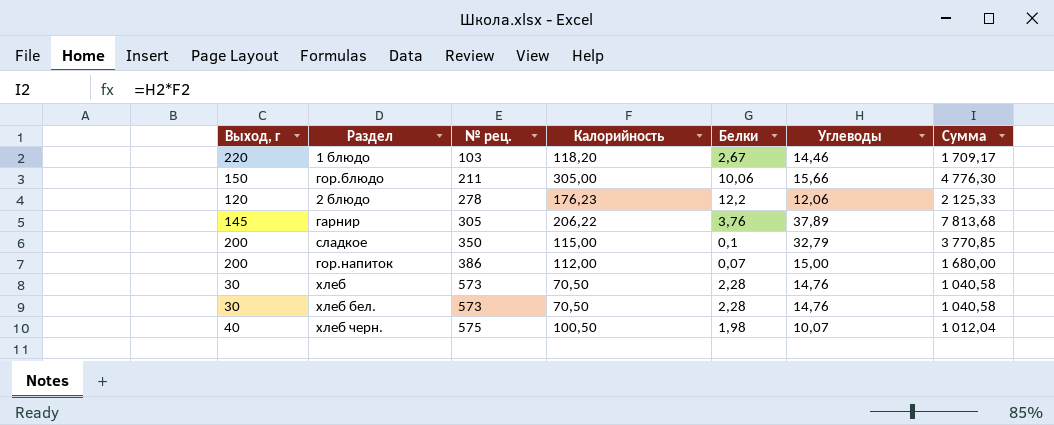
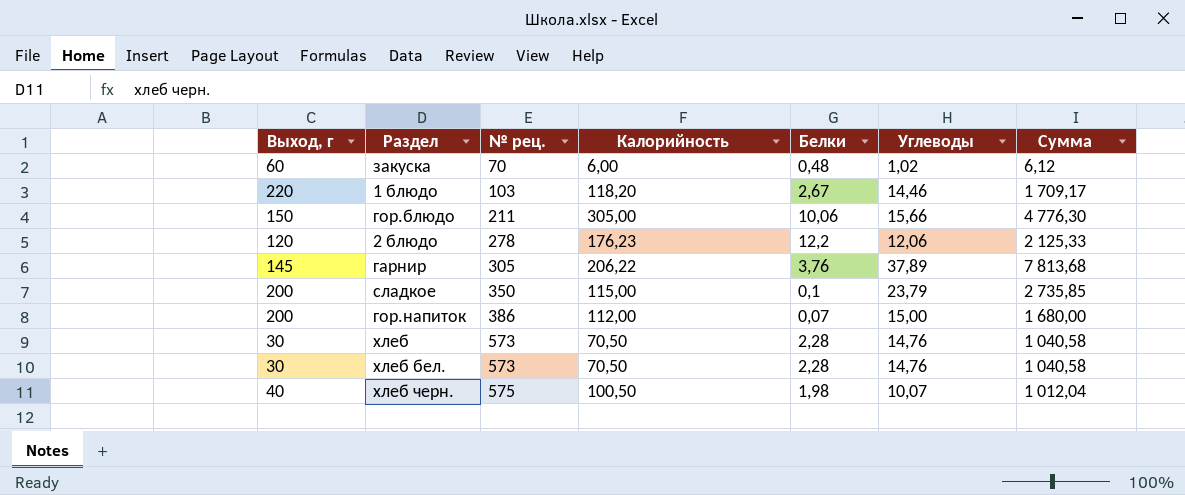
row закуска: none -> 60 | 70 | 6,00 | 0,48 | 1,02 | 6,12
сладкое | Углеводы: 32,79 -> 23,79
сладкое | Сумма: 3 770,85 -> 2 735,85

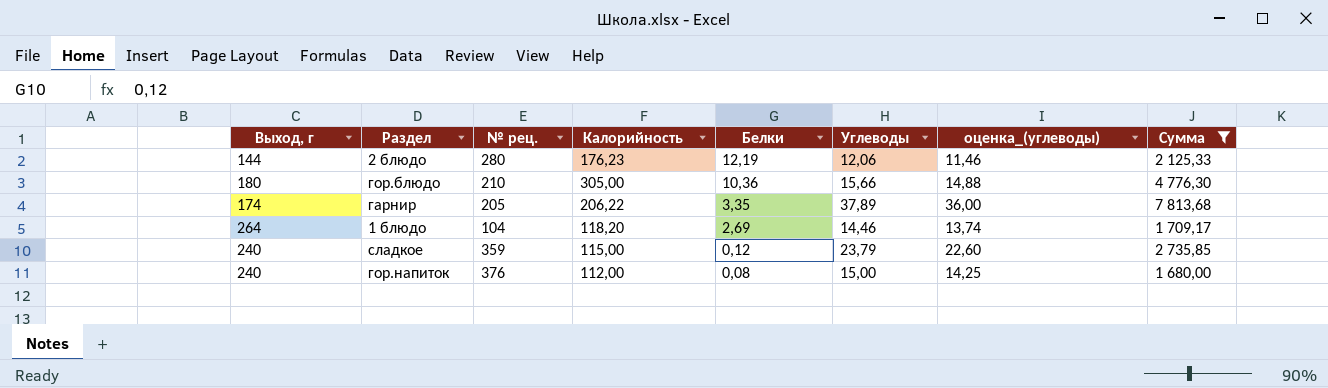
filter: none -> Сумма >= 1 680,00
row order: № рец. ascending -> Белки descending
column оценка_(углеводы) | formula: none -> [Углеводы] * 0,95
2 блюдо | Выход, г: 120 -> 144
2 блюдо | № рец.: 278 -> 280
2 блюдо | Белки: 12,2 -> 12,19
гор.блюдо | Выход, г: 150 -> 180
гор.блюдо | № рец.: 211 -> 210
гор.блюдо | Белки: 10,06 -> 10,36
гарнир | Выход, г: 145 -> 174
гарнир | № рец.: 305 -> 205
гарнир | Белки: 3,76 -> 3,35
1 блюдо | Выход, г: 220 -> 264
1 блюдо | № рец.: 103 -> 104
1 блюдо | Белки: 2,67 -> 2,69
сладкое | Выход, г: 200 -> 240
сладкое | № рец.: 350 -> 359
сладкое | Белки: 0,1 -> 0,12
гор.напиток | Выход, г: 200 -> 240
гор.напиток | № рец.: 386 -> 376
гор.напиток | Белки: 0,07 -> 0,08

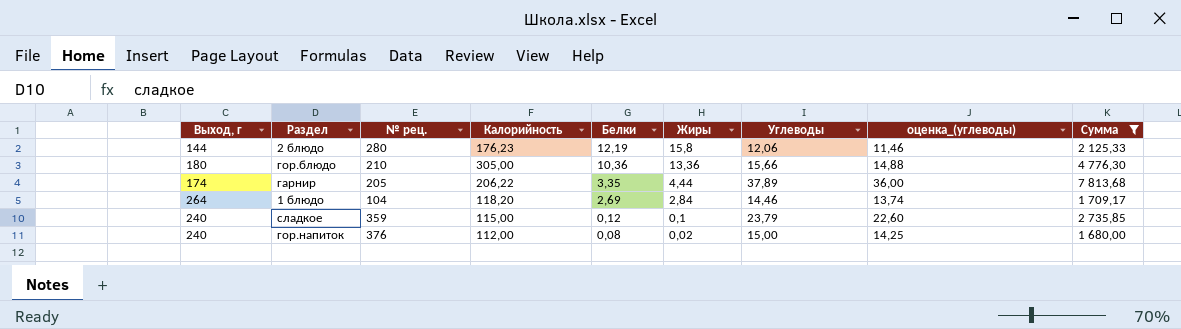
column Жиры | position: none -> 6

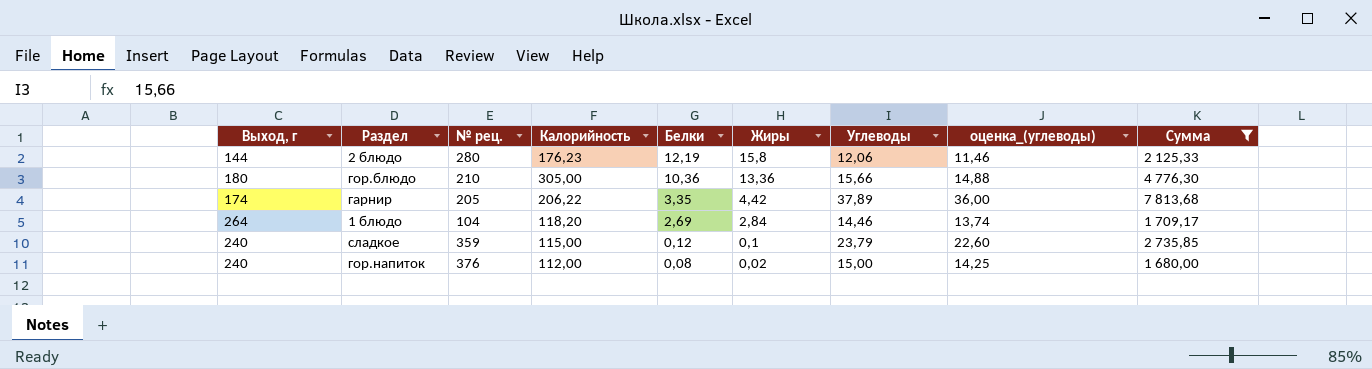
гарнир | Жиры: 4,44 -> 4,42

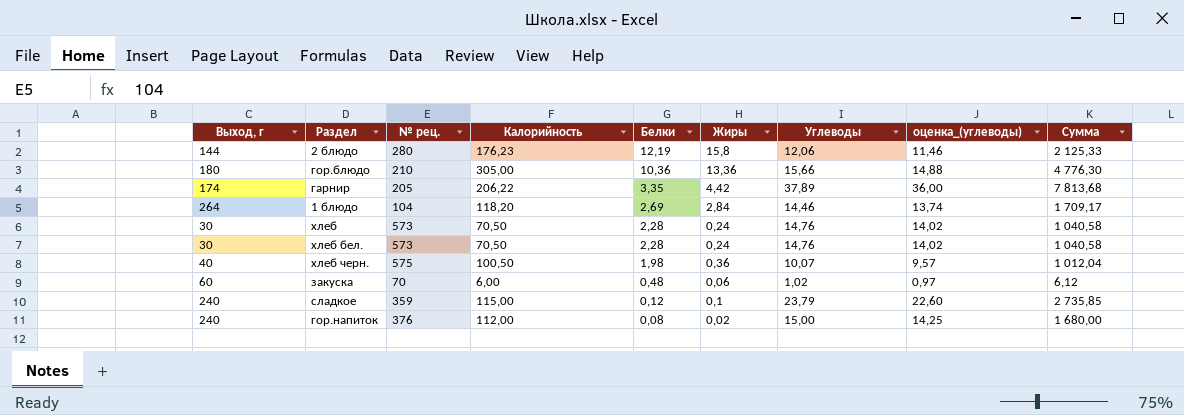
filter: Сумма >= 1 680,00 -> none

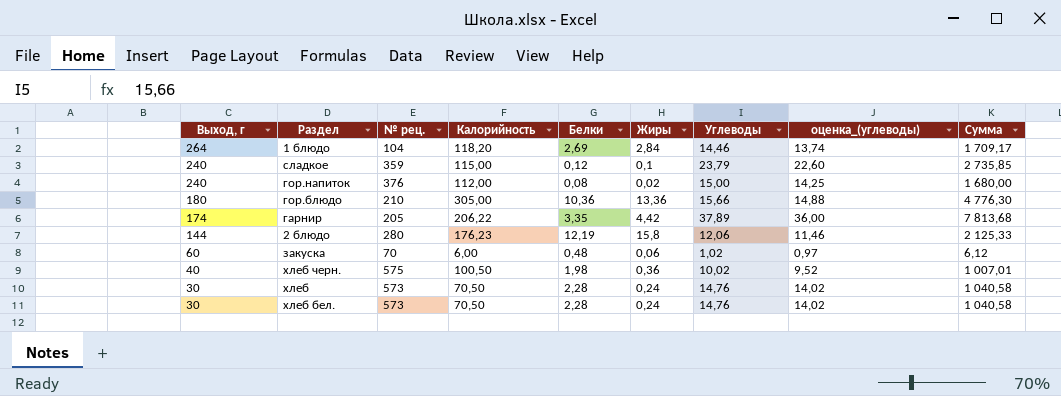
row order: Белки descending -> Выход, г descending
хлеб черн. | Углеводы: 10,07 -> 10,02
хлеб черн. | оценка_(углеводы): 9,57 -> 9,52
хлеб черн. | Сумма: 1 012,04 -> 1 007,01

